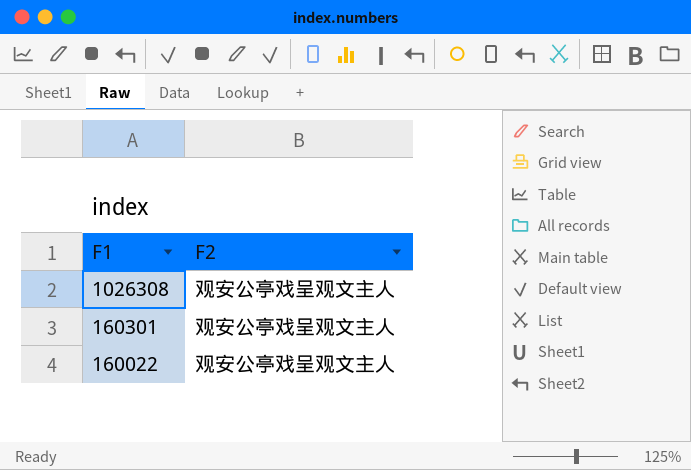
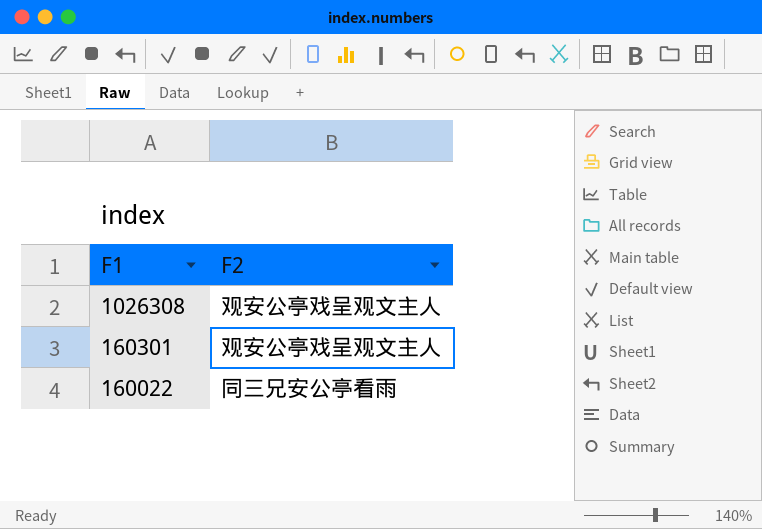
160022 | F2: 观安公亭戏呈观文主人 -> 同三兄安公亭看雨

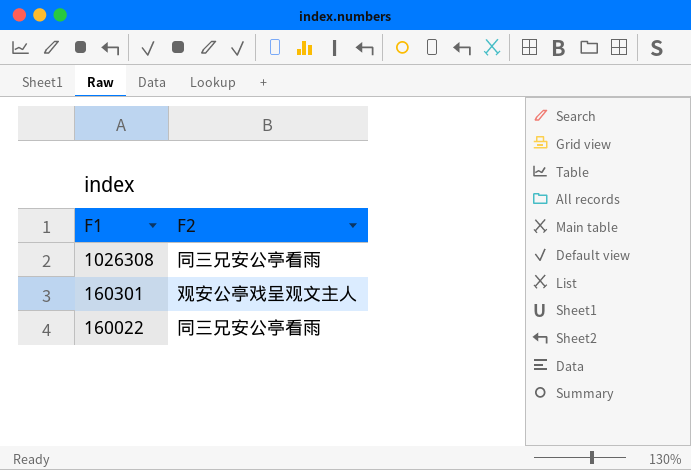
1026308 | F2: 观安公亭戏呈观文主人 -> 同三兄安公亭看雨

